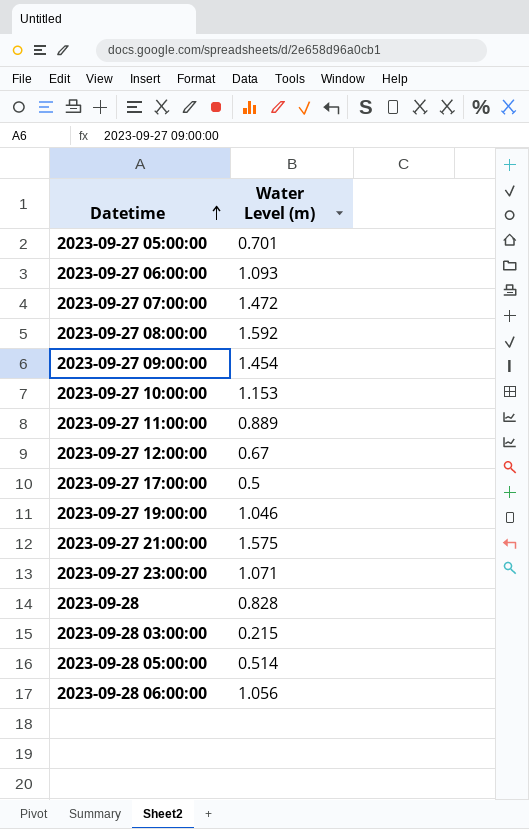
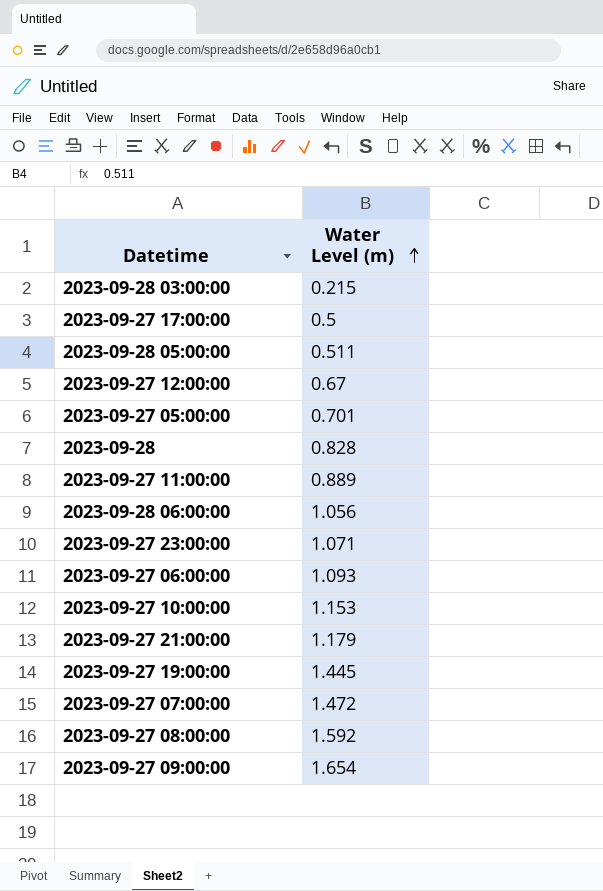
row order: Datetime ascending -> Water Level (m) ascending
2023-09-28 05:00:00 | Water Level (m): 0.514 -> 0.511
2023-09-27 21:00:00 | Water Level (m): 1.575 -> 1.179
2023-09-27 19:00:00 | Water Level (m): 1.046 -> 1.445
2023-09-27 09:00:00 | Water Level (m): 1.454 -> 1.654

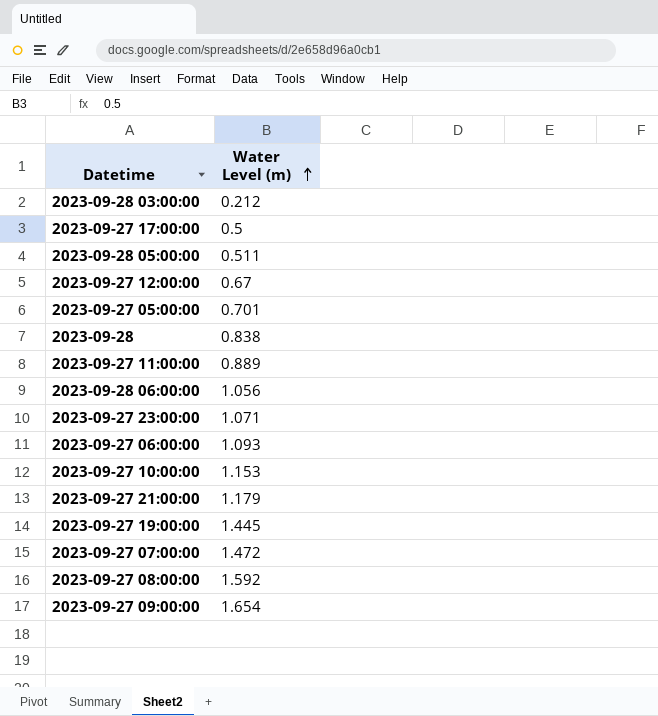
2023-09-28 03:00:00 | Water Level (m): 0.215 -> 0.212
2023-09-28 | Water Level (m): 0.828 -> 0.838

